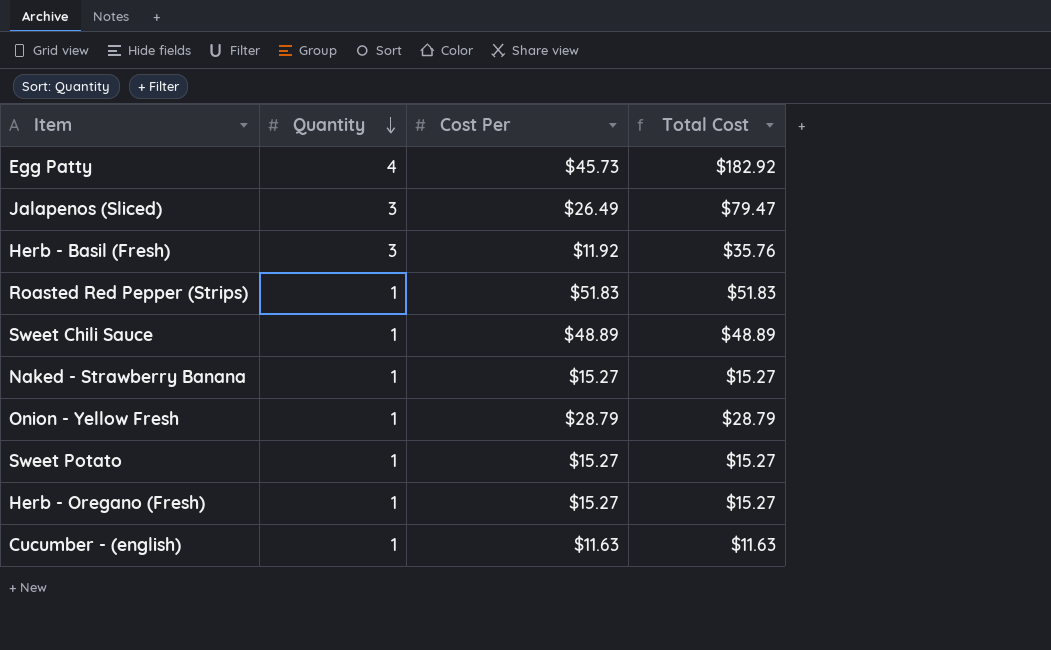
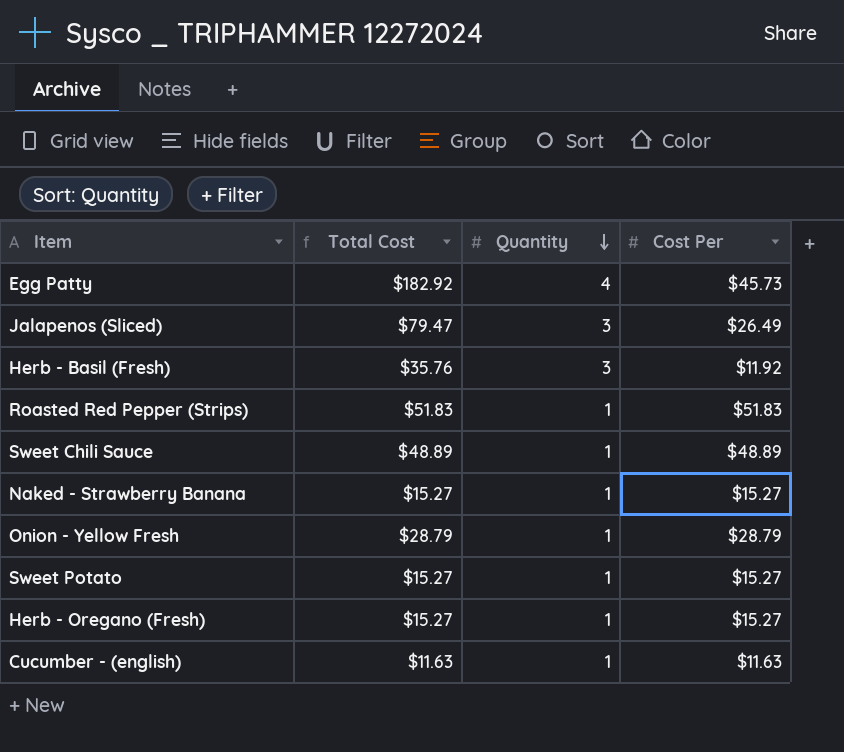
column Total Cost | position: 4 -> 2

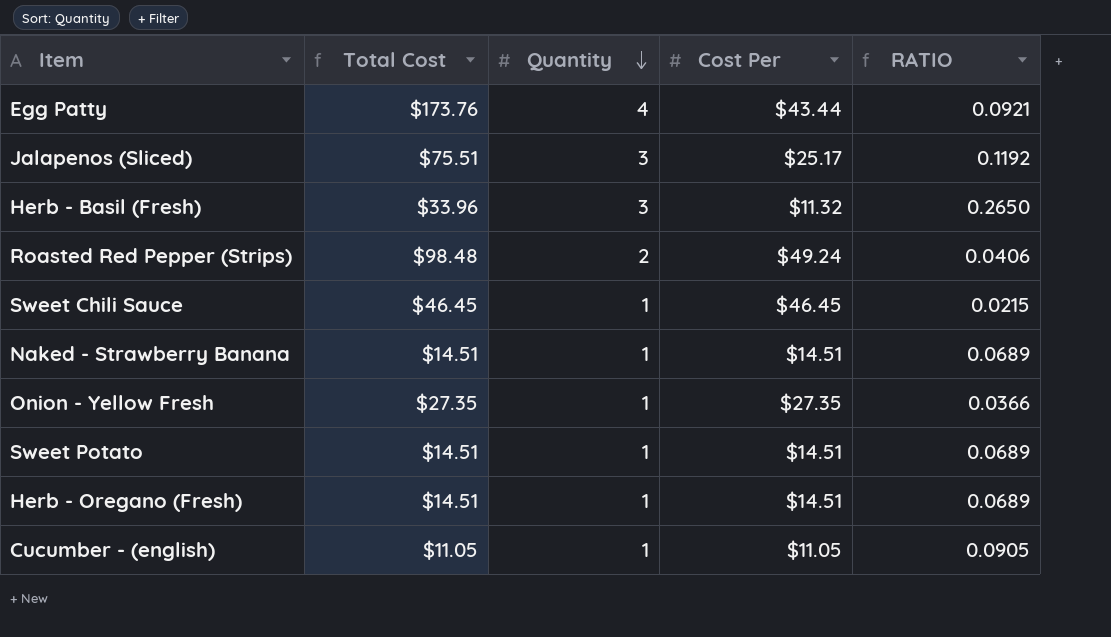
column RATIO | formula: none -> [Quantity] / [Cost Per]
Egg Patty | Total Cost: $182.92 -> $173.76
Egg Patty | Cost Per: $45.73 -> $43.44
Jalapenos (Sliced) | Total Cost: $79.47 -> $75.51
Jalapenos (Sliced) | Cost Per: $26.49 -> $25.17
Herb - Basil (Fresh) | Total Cost: $35.76 -> $33.96
Herb - Basil (Fresh) | Cost Per: $11.92 -> $11.32
Roasted Red Pepper (Strips) | Total Cost: $51.83 -> $98.48
Roasted Red Pepper (Strips) | Quantity: 1 -> 2
Roasted Red Pepper (Strips) | Cost Per: $51.83 -> $49.24
Sweet Chili Sauce | Total Cost: $48.89 -> $46.45
Sweet Chili Sauce | Cost Per: $48.89 -> $46.45
Naked - Strawberry Banana | Total Cost: $15.27 -> $14.51
Naked - Strawberry Banana | Cost Per: $15.27 -> $14.51
Onion - Yellow Fresh | Total Cost: $28.79 -> $27.35
Onion - Yellow Fresh | Cost Per: $28.79 -> $27.35
Sweet Potato | Total Cost: $15.27 -> $14.51
Sweet Potato | Cost Per: $15.27 -> $14.51
Herb - Oregano (Fresh) | Total Cost: $15.27 -> $14.51
Herb - Oregano (Fresh) | Cost Per: $15.27 -> $14.51
Cucumber - (english) | Total Cost: $11.63 -> $11.05
Cucumber - (english) | Cost Per: $11.63 -> $11.05

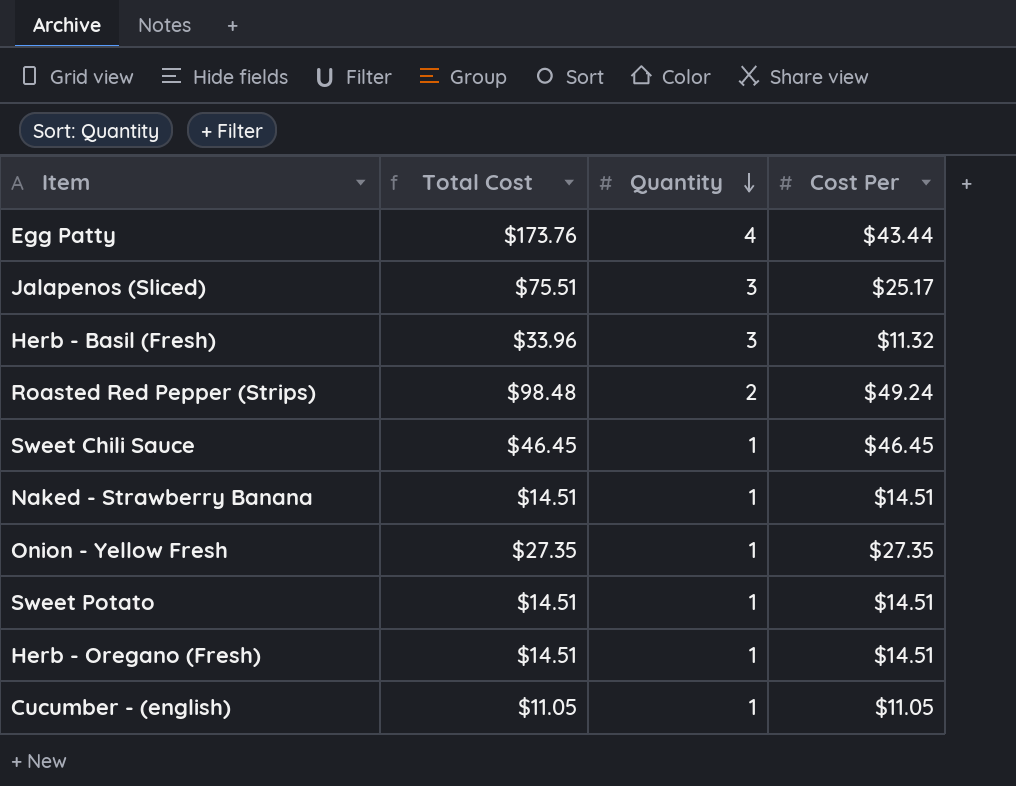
column RATIO | formula: [Quantity] / [Cost Per] -> none

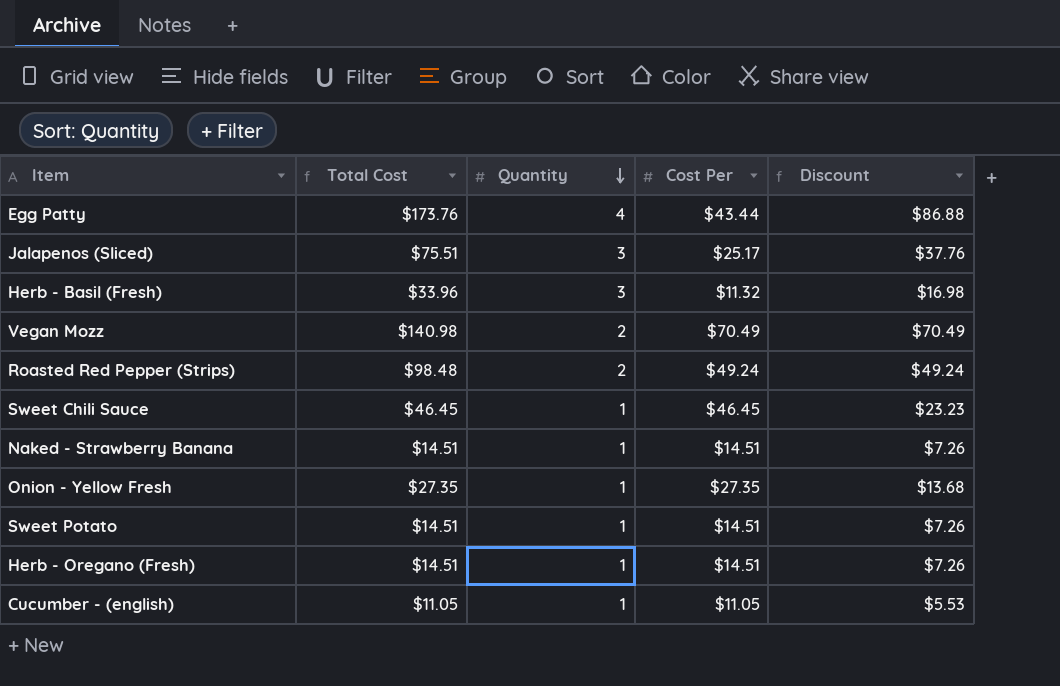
column Discount | formula: none -> [Total Cost] * 0.5
row Vegan Mozz: none -> $140.98 | 2 | $70.49 | $70.49

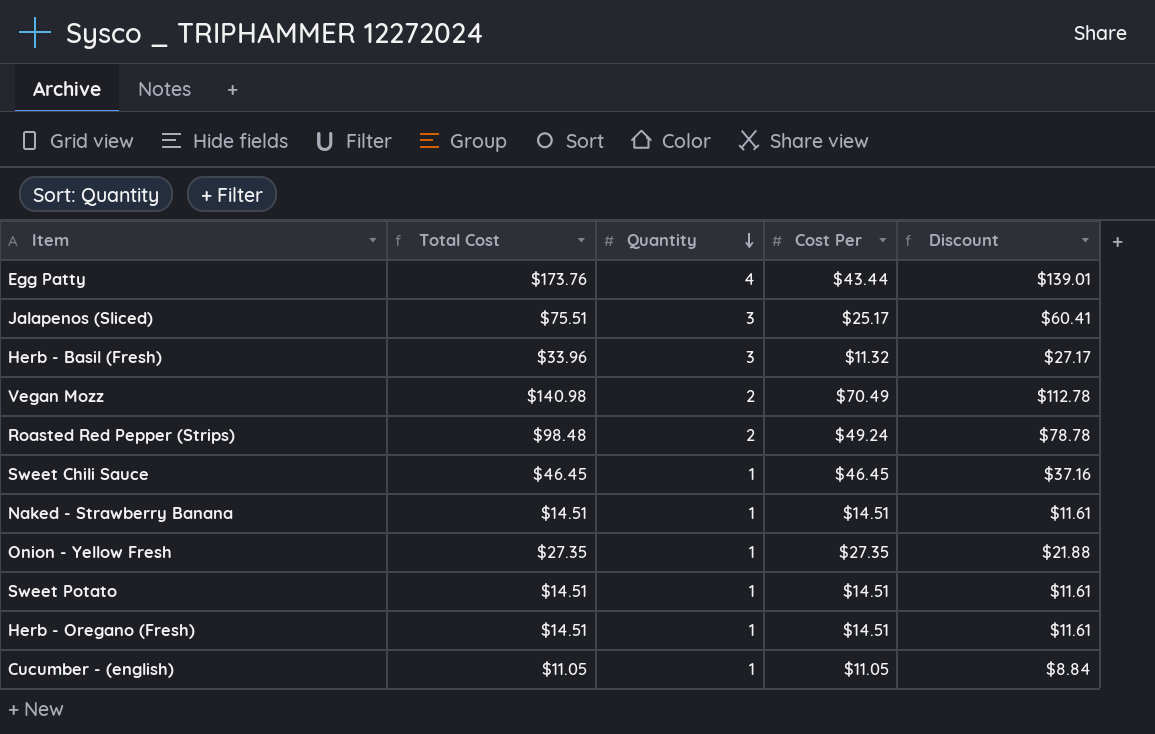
column Discount | formula: [Total Cost] * 0.5 -> [Total Cost] * 0.8

